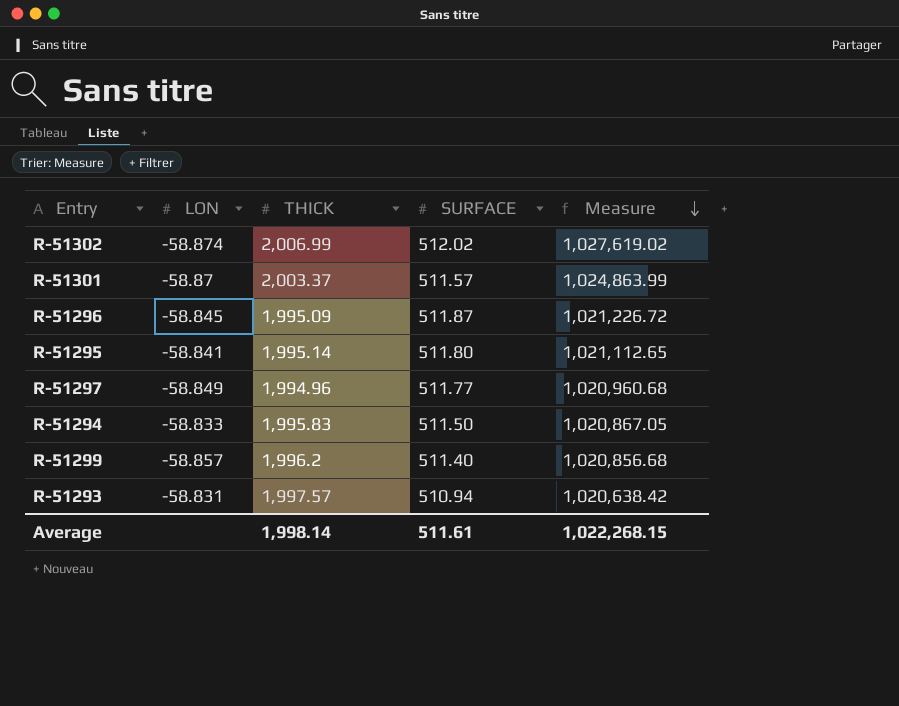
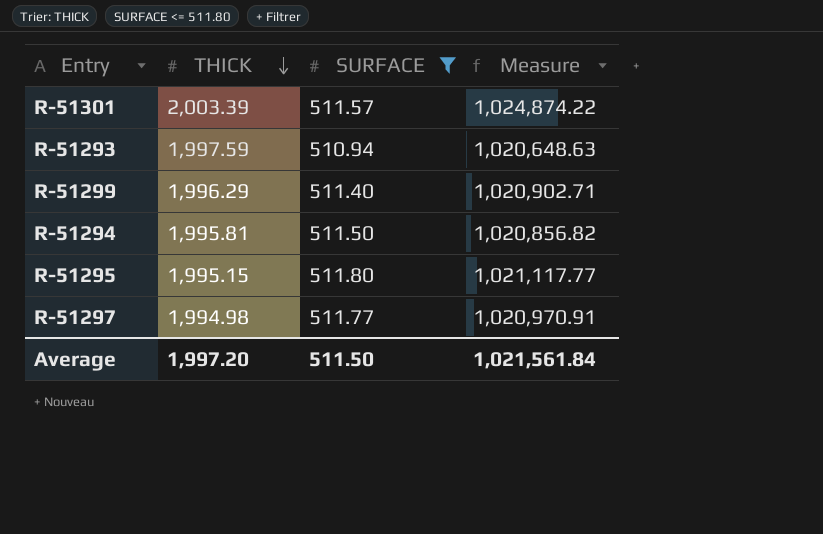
filter: none -> SURFACE <= 511.80
row order: Measure descending -> THICK descending
column LON | position: 2 -> none
R-51301 | THICK: 2,003.37 -> 2,003.39
R-51301 | Measure: 1,024,863.99 -> 1,024,874.22
R-51293 | THICK: 1,997.57 -> 1,997.59
R-51293 | Measure: 1,020,638.42 -> 1,020,648.63
R-51299 | THICK: 1,996.2 -> 1,996.29
R-51299 | Measure: 1,020,856.68 -> 1,020,902.71
R-51294 | THICK: 1,995.83 -> 1,995.81
R-51294 | Measure: 1,020,867.05 -> 1,020,856.82
R-51295 | THICK: 1,995.14 -> 1,995.15
R-51295 | Measure: 1,021,112.65 -> 1,021,117.77
R-51297 | THICK: 1,994.96 -> 1,994.98
R-51297 | Measure: 1,020,960.68 -> 1,020,970.91
Average | THICK: 1,998.14 -> 1,997.20
Average | SURFACE: 511.61 -> 511.50
Average | Measure: 1,022,268.15 -> 1,021,561.84

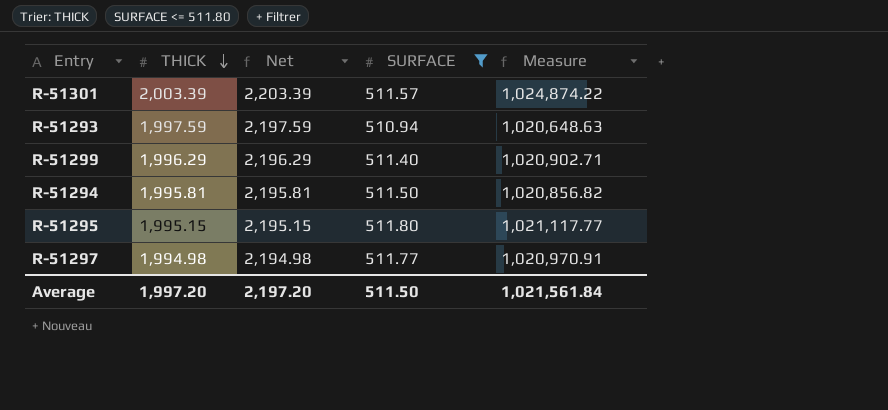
column Net | formula: none -> [THICK] + 200

